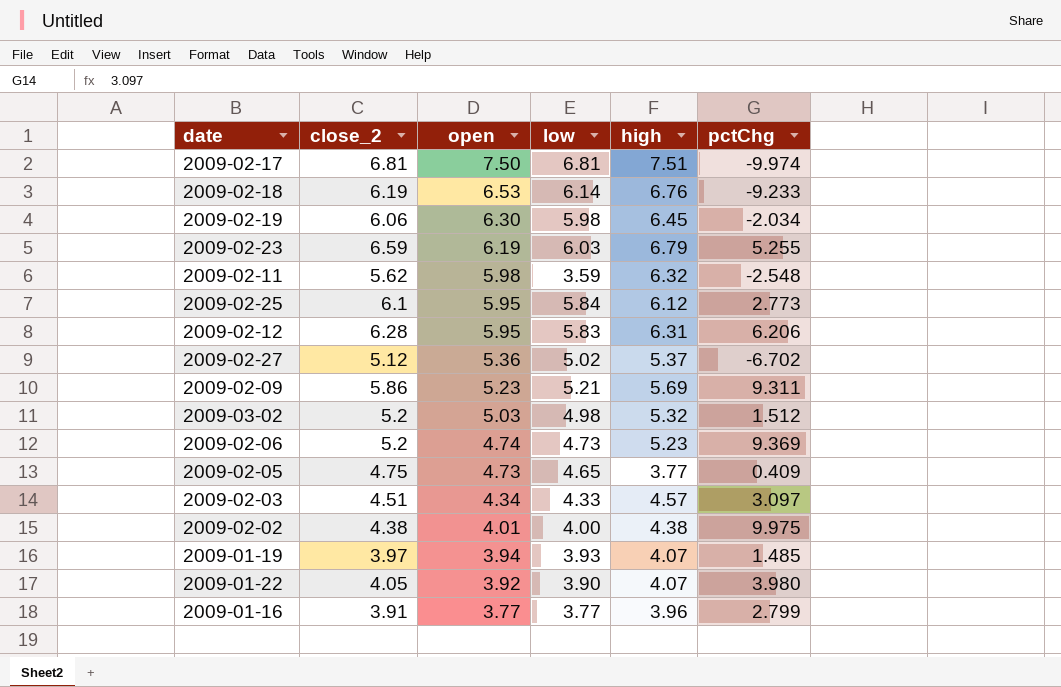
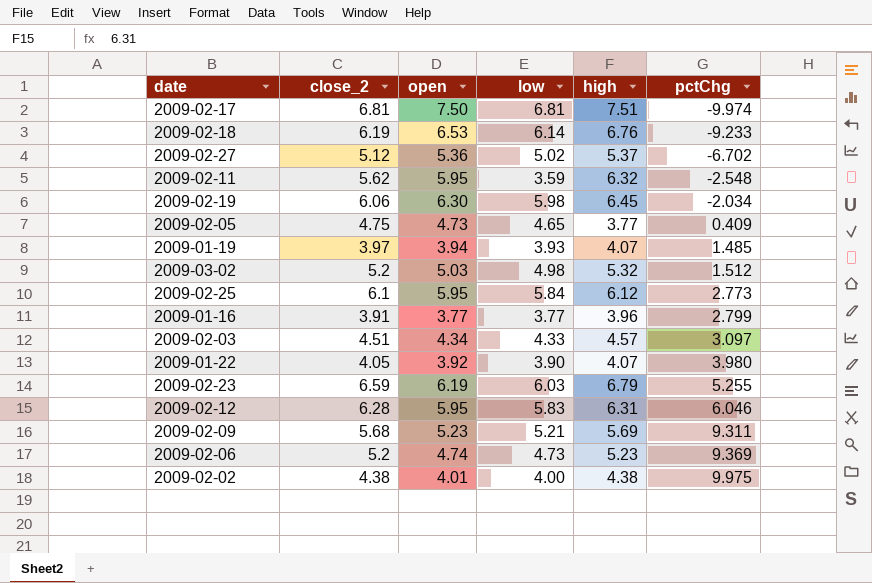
row order: open descending -> pctChg ascending
2009-02-11 | open: 5.98 -> 5.95
2009-02-12 | pctChg: 6.206 -> 6.046
2009-02-09 | close_2: 5.86 -> 5.68

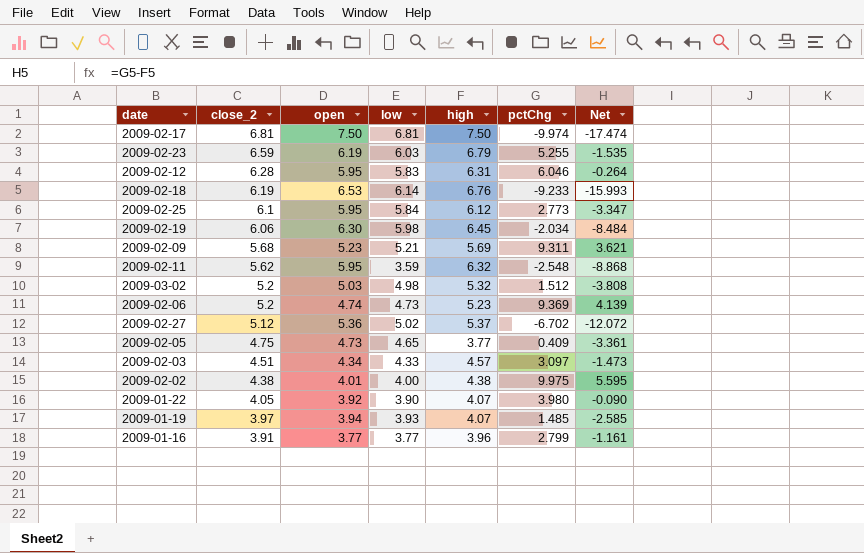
row order: pctChg ascending -> close_2 descending
column Net | formula: none -> [pctChg] - [high]
2009-02-17 | high: 7.51 -> 7.50

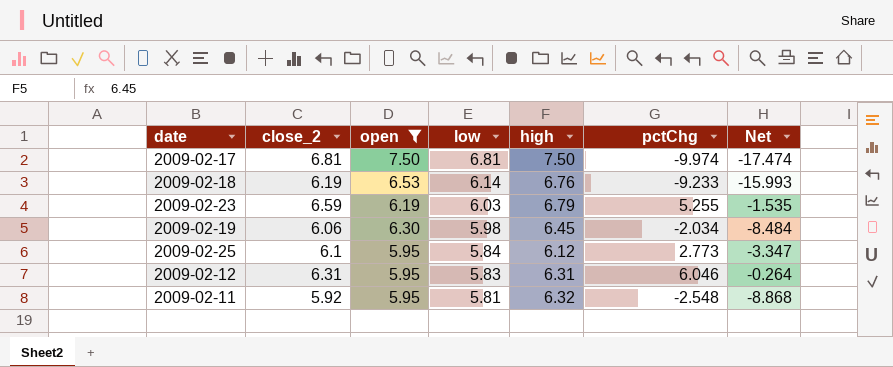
filter: none -> open >= 5.95
row order: close_2 descending -> low descending
2009-02-12 | close_2: 6.28 -> 6.31
2009-02-11 | close_2: 5.62 -> 5.92
2009-02-11 | low: 3.59 -> 5.81

